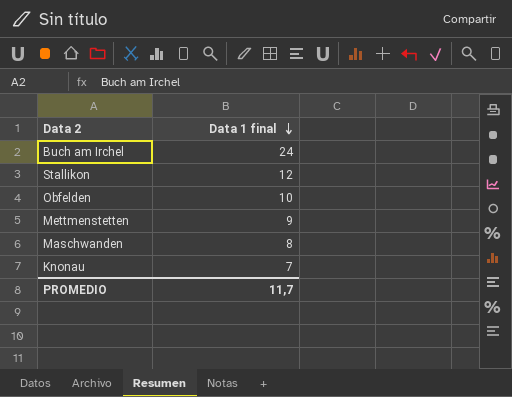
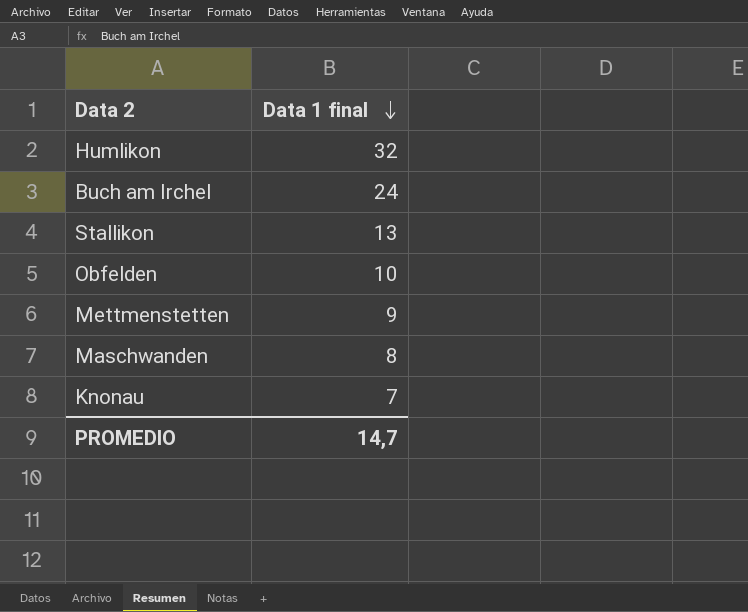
row Humlikon: none -> 32
Stallikon | Data 1 final: 12 -> 13
PROMEDIO | Data 1 final: 11,7 -> 14,7

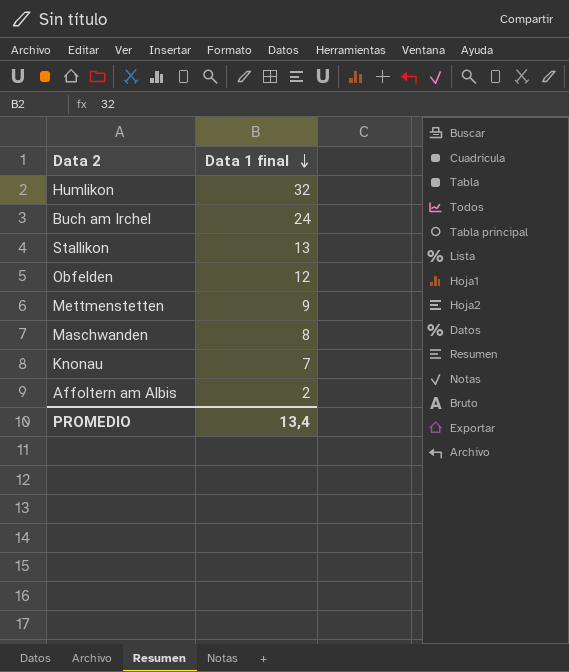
Obfelden | Data 1 final: 10 -> 12
row Affoltern am Albis: none -> 2
PROMEDIO | Data 1 final: 14,7 -> 13,4

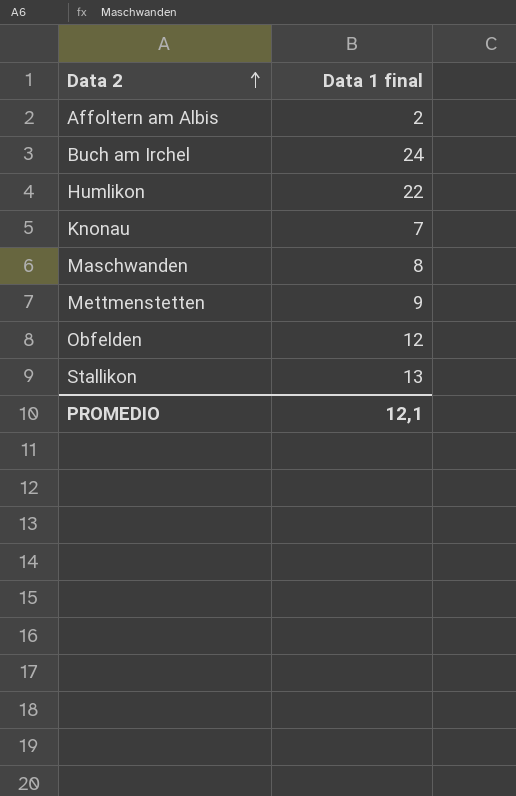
row order: Data 1 final descending -> Data 2 ascending
Humlikon | Data 1 final: 32 -> 22
PROMEDIO | Data 1 final: 13,4 -> 12,1

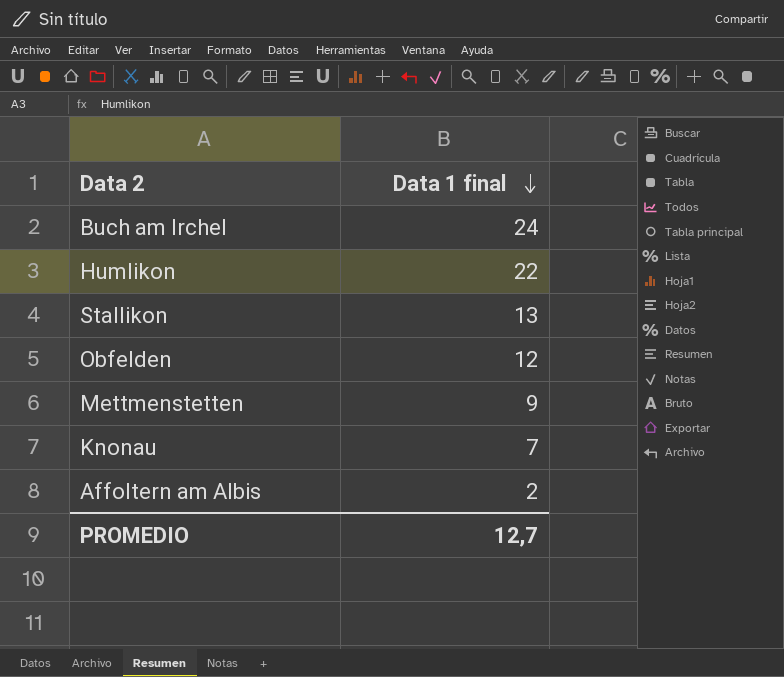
row order: Data 2 ascending -> Data 1 final descending
row Maschwanden: 8 -> none
PROMEDIO | Data 1 final: 12,1 -> 12,7

